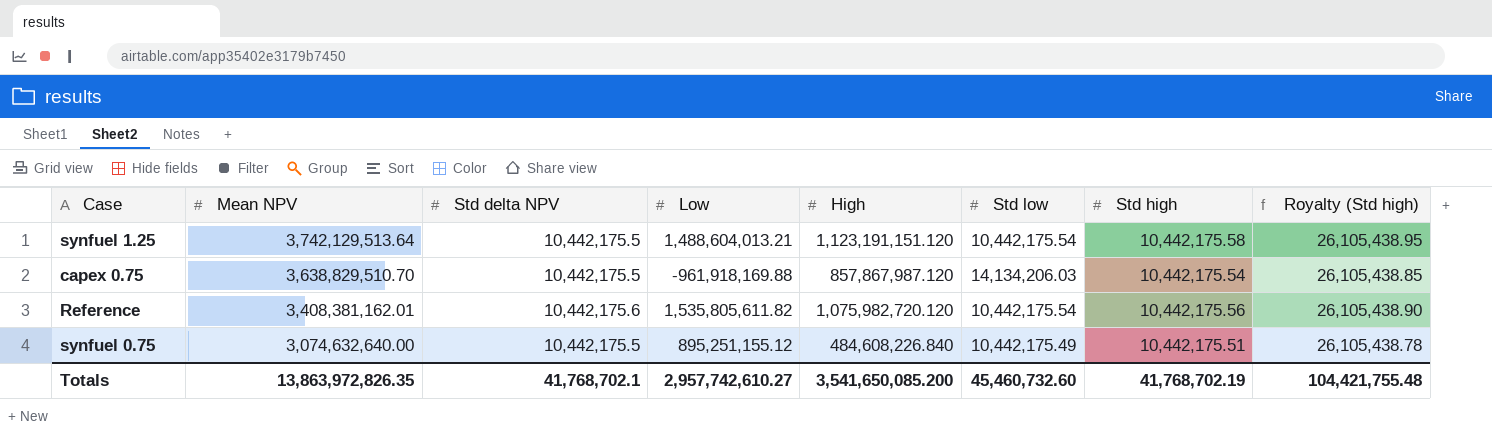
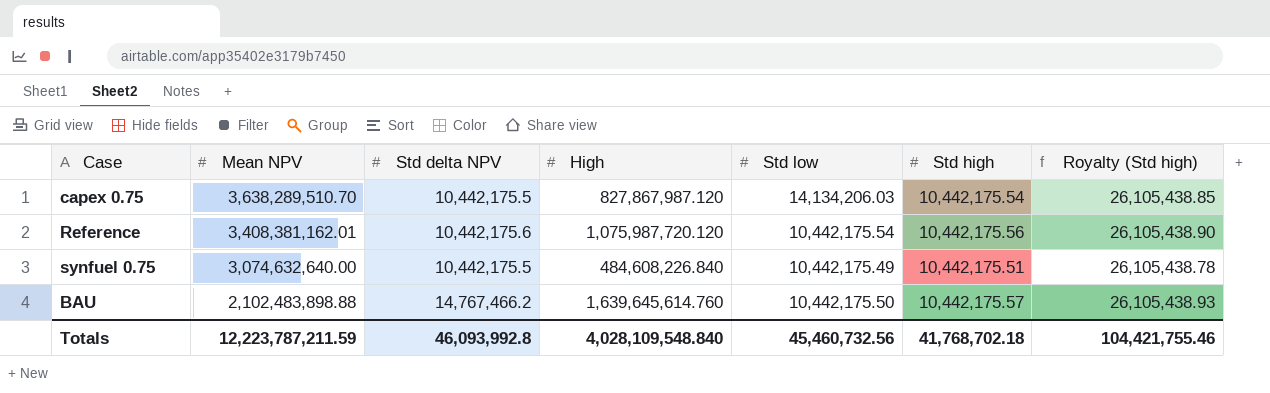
column Low | position: 4 -> none
row synfuel 1.25: 3,742,129,513.64 | 10,442,175.5 | 1,488,604,013.21 | 1,123,191,151.120 | 10,442,175.54 | 10,442,175.58 | 26,105,438.95 -> none
capex 0.75 | Mean NPV: 3,638,829,510.70 -> 3,638,289,510.70
capex 0.75 | High: 857,867,987.120 -> 827,867,987.120
Reference | High: 1,075,982,720.120 -> 1,075,987,720.120
row BAU: none -> 2,102,483,898.88 | 14,767,466.2 | 1,639,645,614.760 | 10,442,175.50 | 10,442,175.57 | 26,105,438.93
Totals | Mean NPV: 13,863,972,826.35 -> 12,223,787,211.59
Totals | Std delta NPV: 41,768,702.1 -> 46,093,992.8
Totals | High: 3,541,650,085.200 -> 4,028,109,548.840
Totals | Std low: 45,460,732.60 -> 45,460,732.56
Totals | Std high: 41,768,702.19 -> 41,768,702.18
Totals | Royalty (Std high): 104,421,755.48 -> 104,421,755.46

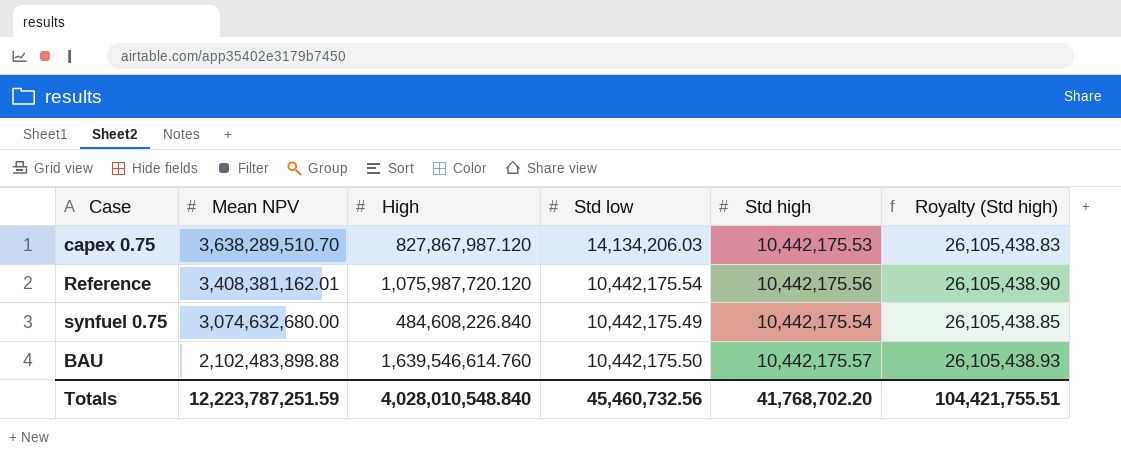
column Std delta NPV | position: 3 -> none
capex 0.75 | Std high: 10,442,175.54 -> 10,442,175.53
capex 0.75 | Royalty (Std high): 26,105,438.85 -> 26,105,438.83
synfuel 0.75 | Mean NPV: 3,074,632,640.00 -> 3,074,632,680.00
synfuel 0.75 | Std high: 10,442,175.51 -> 10,442,175.54
synfuel 0.75 | Royalty (Std high): 26,105,438.78 -> 26,105,438.85
BAU | High: 1,639,645,614.760 -> 1,639,546,614.760
Totals | Mean NPV: 12,223,787,211.59 -> 12,223,787,251.59
Totals | High: 4,028,109,548.840 -> 4,028,010,548.840
Totals | Std high: 41,768,702.18 -> 41,768,702.20
Totals | Royalty (Std high): 104,421,755.46 -> 104,421,755.51

